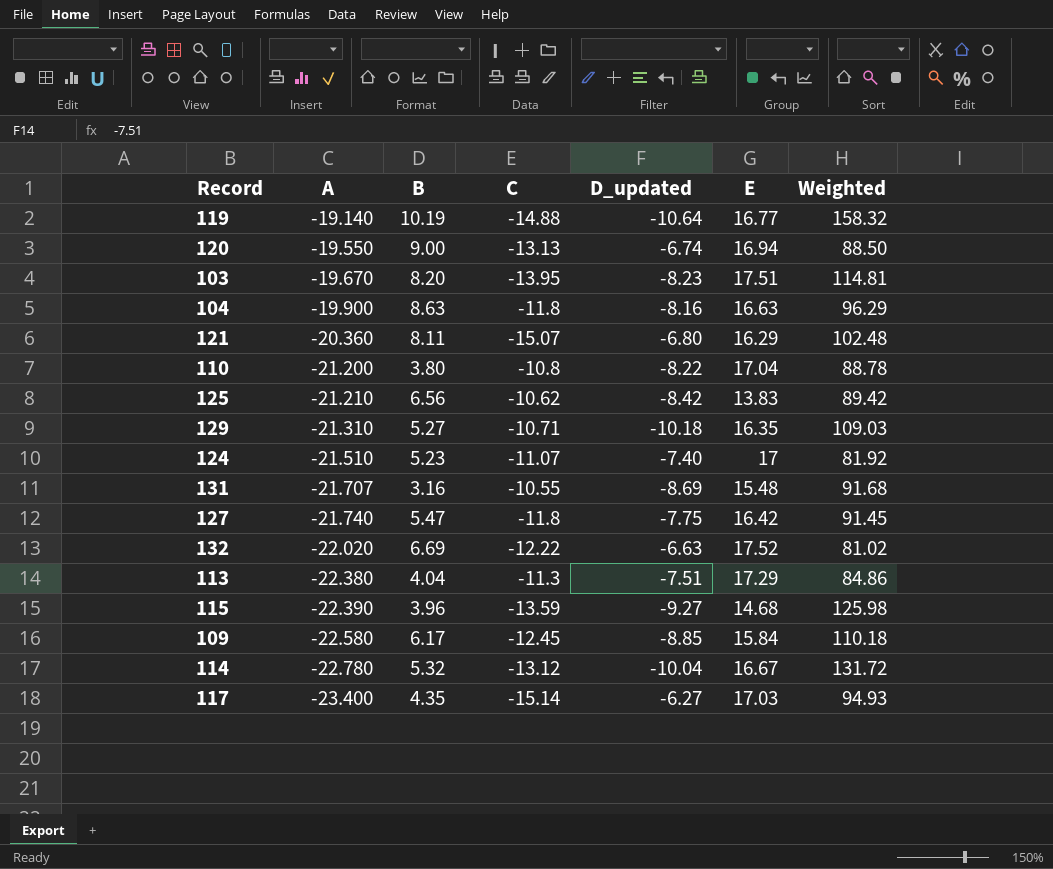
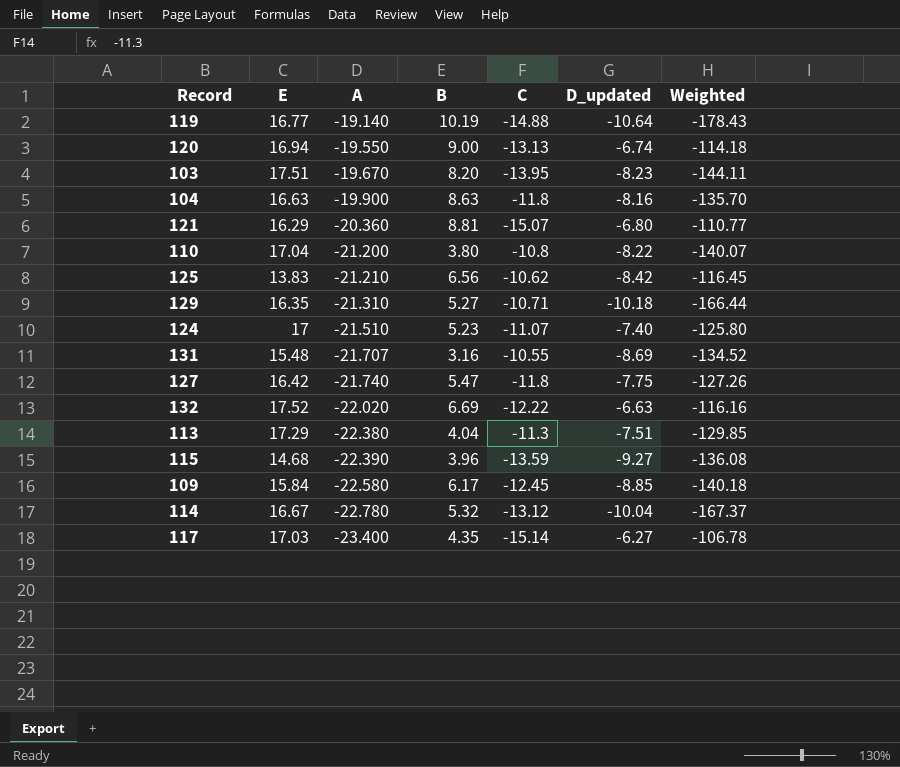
column E | position: 6 -> 2
column Weighted | formula: [C] * [D_updated] -> [E] * [D_updated]
121 | B: 8.11 -> 8.81

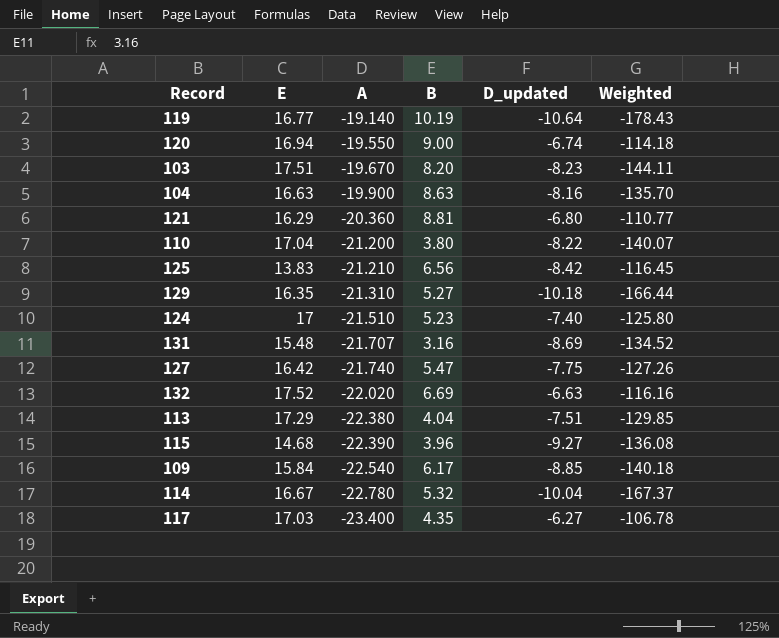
column C | position: 5 -> none
109 | A: -22.580 -> -22.540

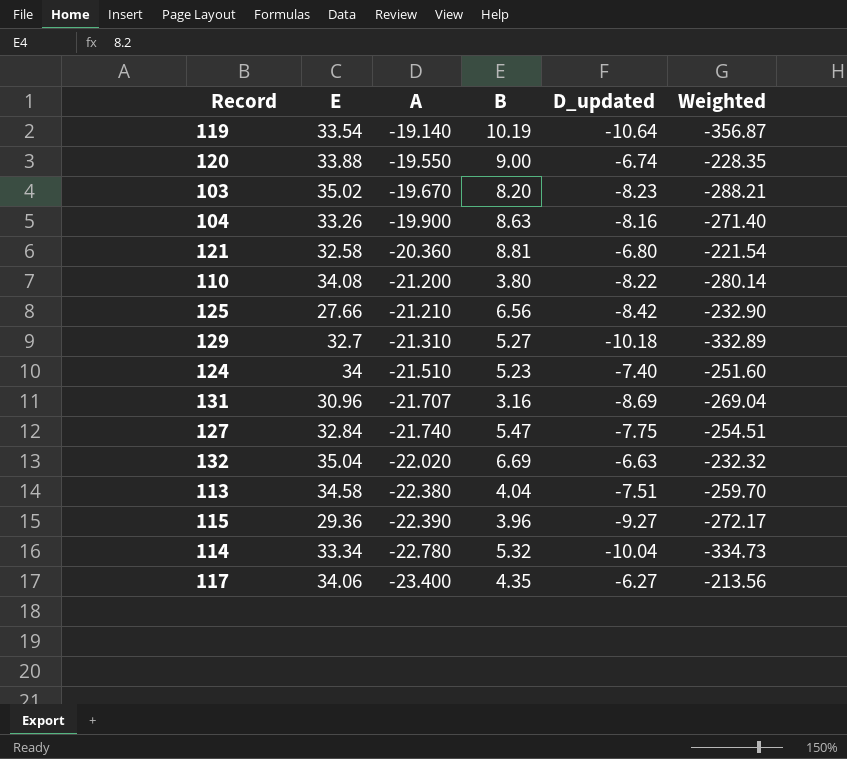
row 109: 15.84 | -22.540 | 6.17 | -8.85 | -140.18 -> none
119 | E: 16.77 -> 33.54
119 | Weighted: -178.43 -> -356.87
120 | E: 16.94 -> 33.88
120 | Weighted: -114.18 -> -228.35
103 | E: 17.51 -> 35.02
103 | Weighted: -144.11 -> -288.21
104 | E: 16.63 -> 33.26
104 | Weighted: -135.70 -> -271.40
121 | E: 16.29 -> 32.58
121 | Weighted: -110.77 -> -221.54
110 | E: 17.04 -> 34.08
110 | Weighted: -140.07 -> -280.14
125 | E: 13.83 -> 27.66
125 | Weighted: -116.45 -> -232.90
129 | E: 16.35 -> 32.7
129 | Weighted: -166.44 -> -332.89
124 | E: 17 -> 34
124 | Weighted: -125.80 -> -251.60
131 | E: 15.48 -> 30.96
131 | Weighted: -134.52 -> -269.04
127 | E: 16.42 -> 32.84
127 | Weighted: -127.26 -> -254.51
132 | E: 17.52 -> 35.04
132 | Weighted: -116.16 -> -232.32
113 | E: 17.29 -> 34.58
113 | Weighted: -129.85 -> -259.70
115 | E: 14.68 -> 29.36
115 | Weighted: -136.08 -> -272.17
114 | E: 16.67 -> 33.34
114 | Weighted: -167.37 -> -334.73
117 | E: 17.03 -> 34.06
117 | Weighted: -106.78 -> -213.56

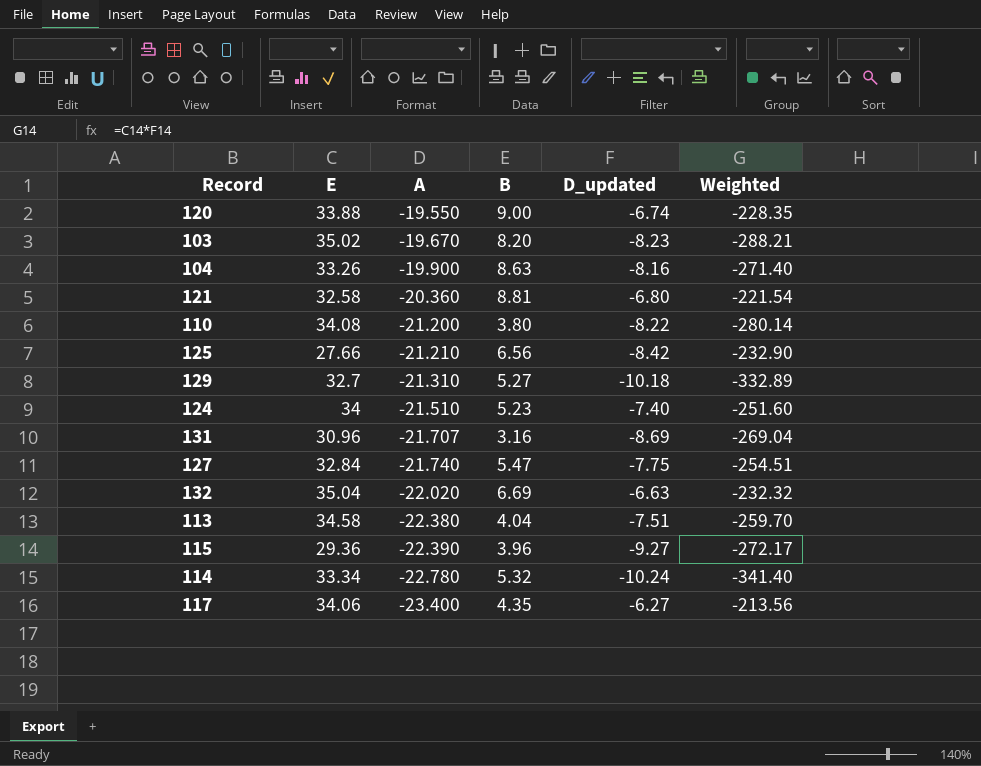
row 119: 33.54 | -19.140 | 10.19 | -10.64 | -356.87 -> none
114 | D_updated: -10.04 -> -10.24
114 | Weighted: -334.73 -> -341.40

